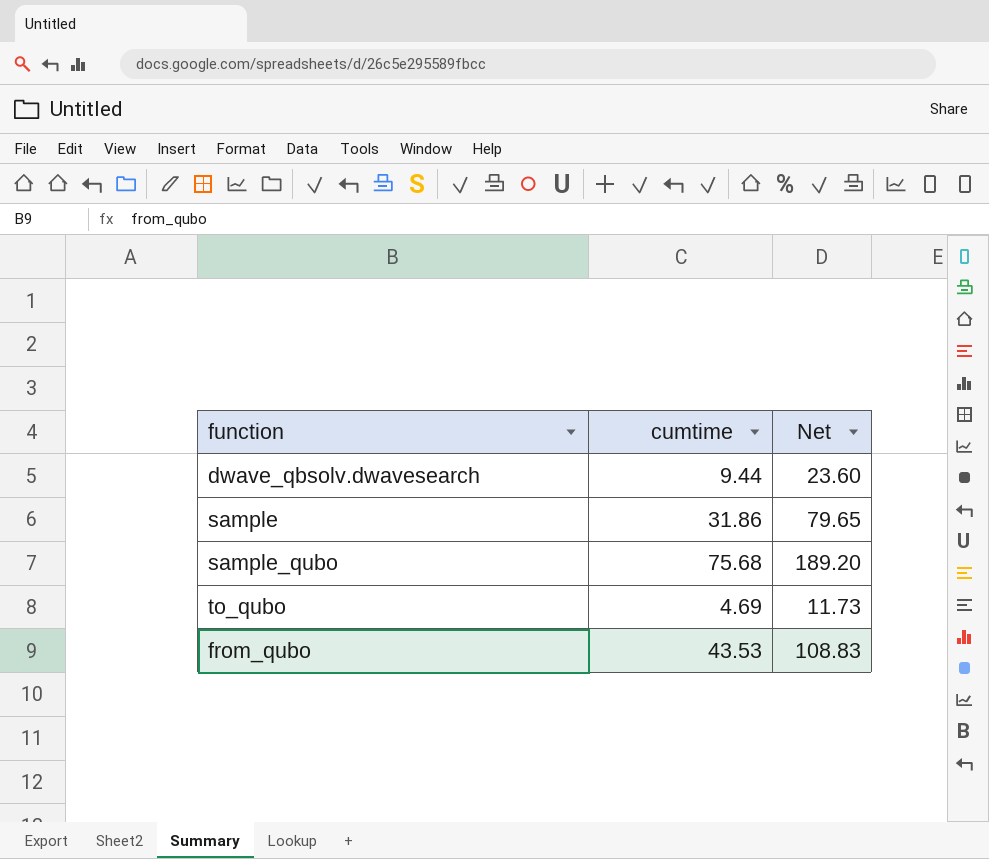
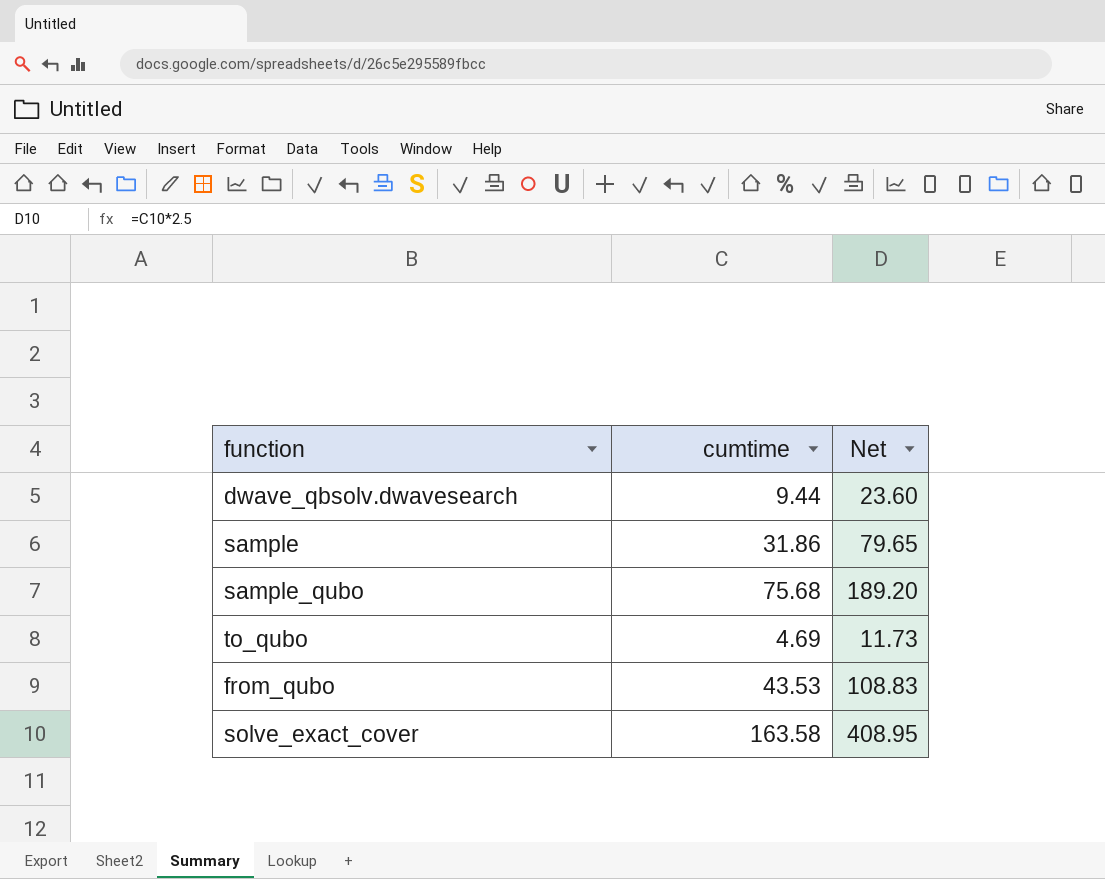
row solve_exact_cover: none -> 163.58 | 408.95

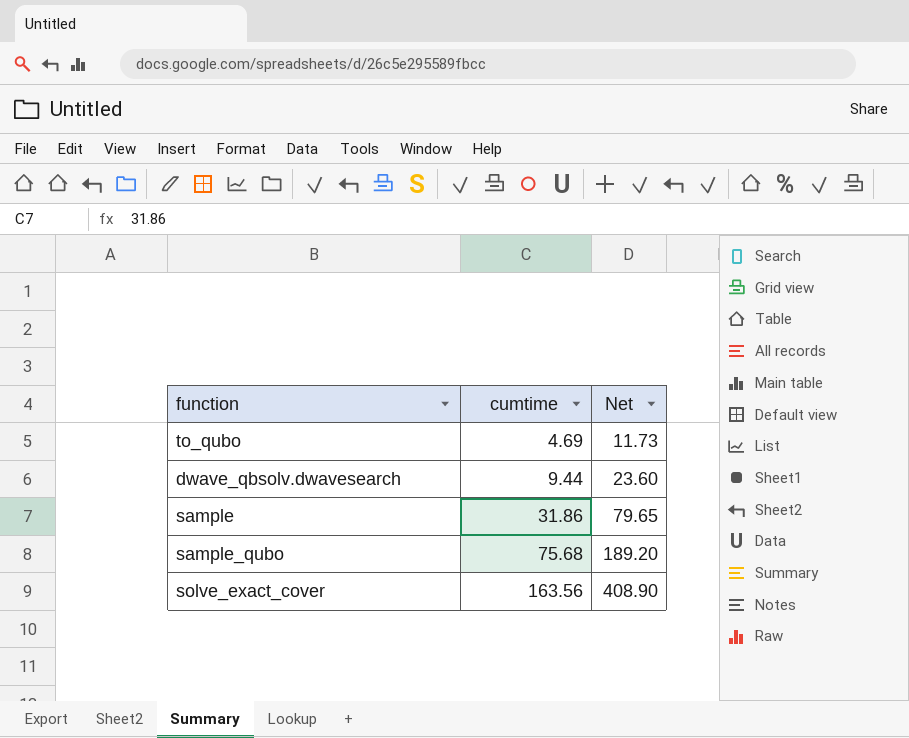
row order: none -> cumtime ascending
row from_qubo: 43.53 | 108.83 -> none
solve_exact_cover | cumtime: 163.58 -> 163.56
solve_exact_cover | Net: 408.95 -> 408.90

